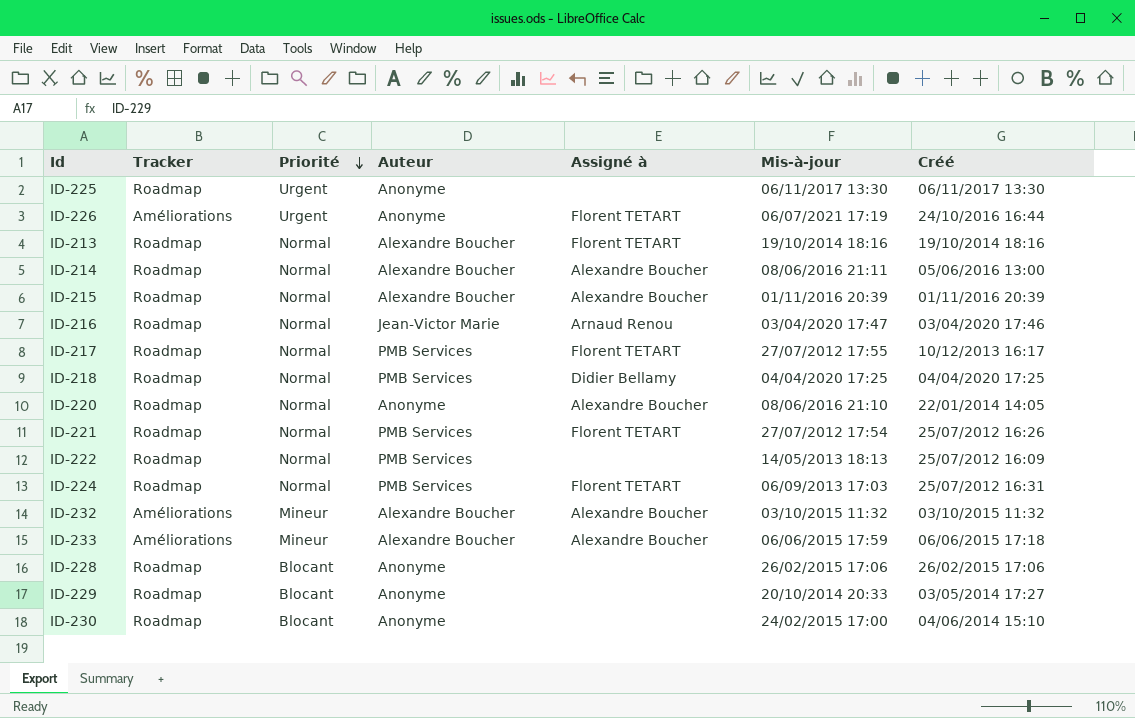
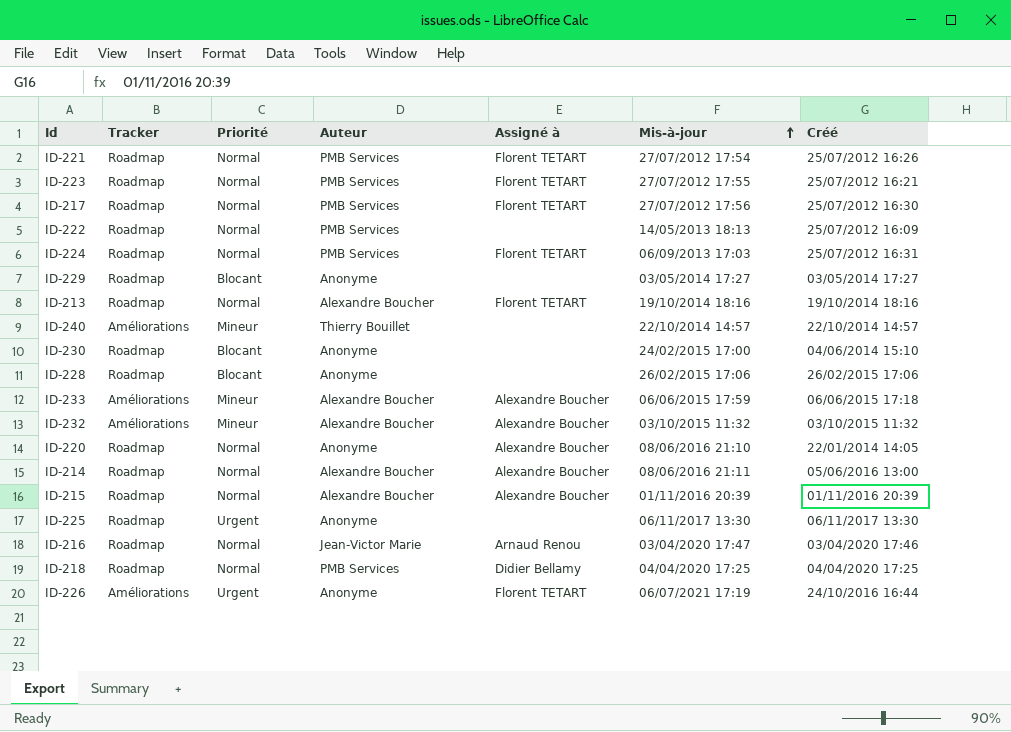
row order: Priorité descending -> Mis-à-jour ascending
row ID-223: none -> Roadmap | Normal | PMB Services | Florent TETART | 27/07/2012 17:55 | 25/07/2012 16:21
ID-217 | Mis-à-jour: 27/07/2012 17:55 -> 27/07/2012 17:56
ID-217 | Créé: 10/12/2013 16:17 -> 25/07/2012 16:30
ID-229 | Mis-à-jour: 20/10/2014 20:33 -> 03/05/2014 17:27
row ID-240: none -> Améliorations | Mineur | Thierry Bouillet | none | 22/10/2014 14:57 | 22/10/2014 14:57

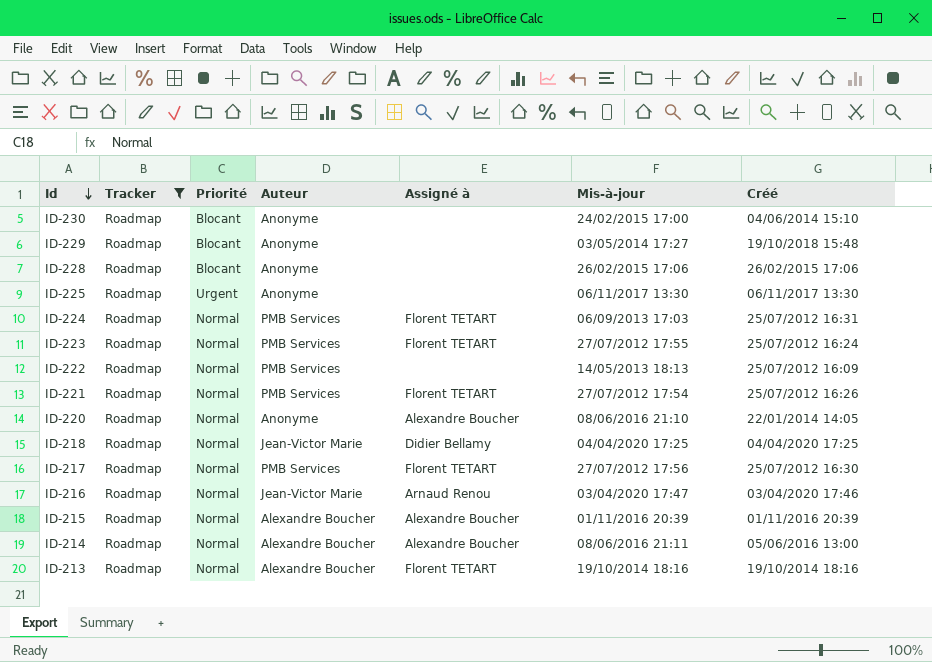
filter: none -> Tracker = Roadmap
row order: Mis-à-jour ascending -> Id descending
ID-229 | Créé: 03/05/2014 17:27 -> 19/10/2018 15:48
ID-223 | Créé: 25/07/2012 16:21 -> 25/07/2012 16:24
ID-218 | Auteur: PMB Services -> Jean-Victor Marie

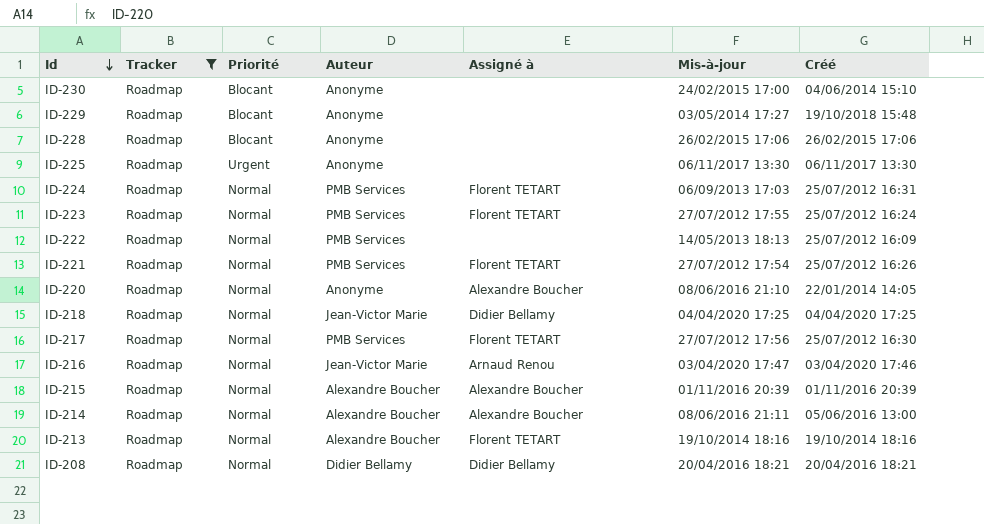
row ID-208: none -> Roadmap | Normal | Didier Bellamy | Didier Bellamy | 20/04/2016 18:21 | 20/04/2016 18:21

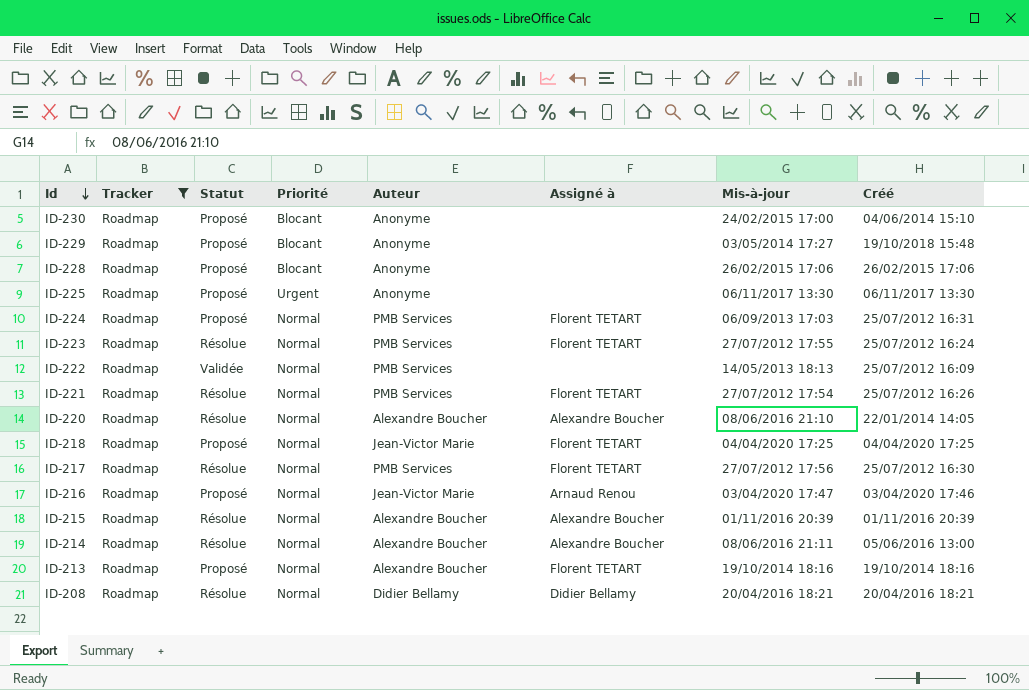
column Statut | position: none -> 3
ID-220 | Auteur: Anonyme -> Alexandre Boucher
ID-218 | Assigné à: Didier Bellamy -> Florent TETART

